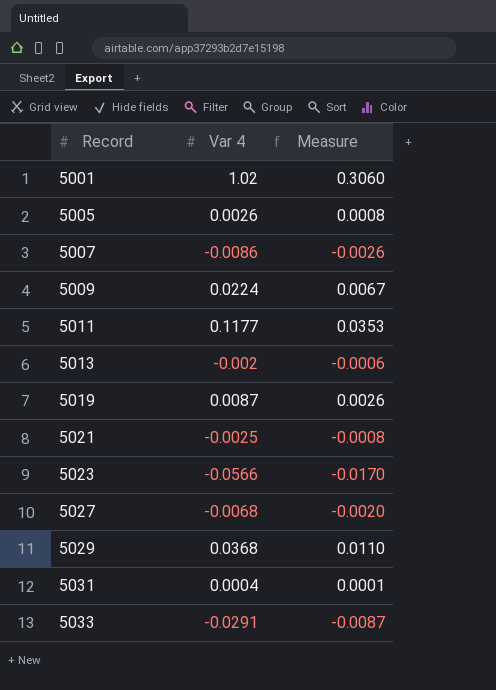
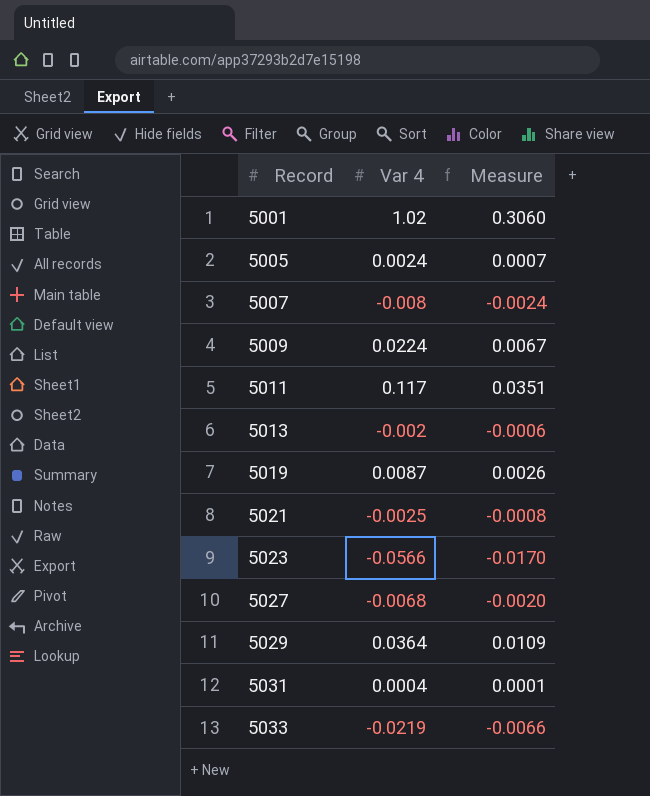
5005 | Var 4: 0.0026 -> 0.0024
5005 | Measure: 0.0008 -> 0.0007
5007 | Var 4: -0.0086 -> -0.008
5007 | Measure: -0.0026 -> -0.0024
5011 | Var 4: 0.1177 -> 0.117
5011 | Measure: 0.0353 -> 0.0351
5029 | Var 4: 0.0368 -> 0.0364
5029 | Measure: 0.0110 -> 0.0109
5033 | Var 4: -0.0291 -> -0.0219
5033 | Measure: -0.0087 -> -0.0066

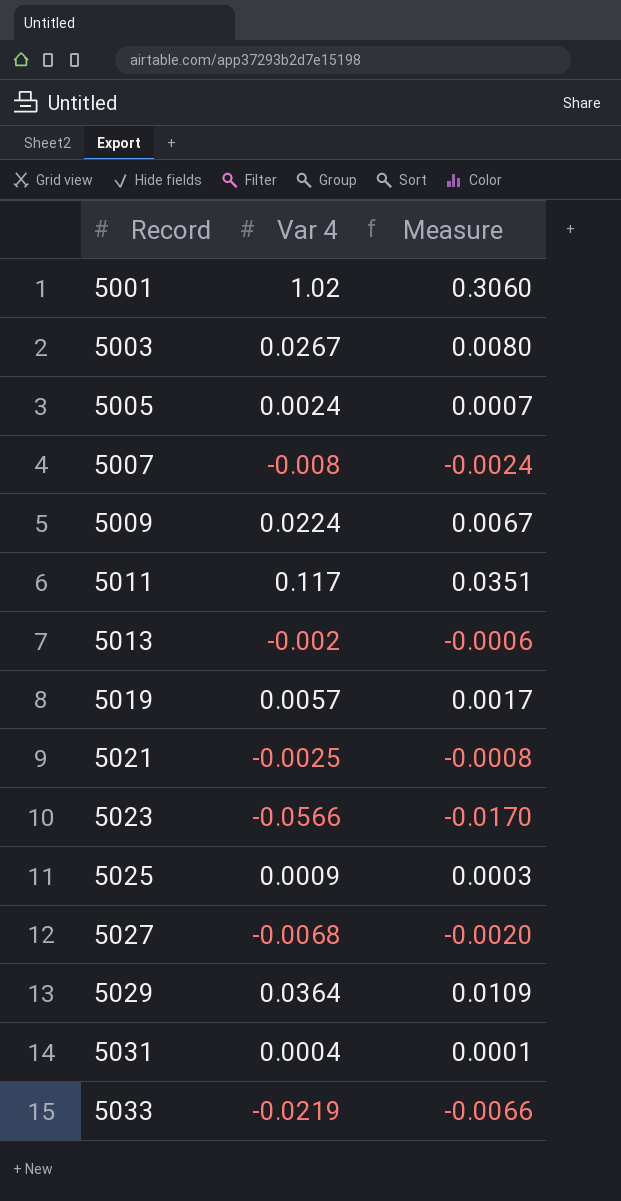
row 5003: none -> 0.0267 | 0.0080
5019 | Var 4: 0.0087 -> 0.0057
5019 | Measure: 0.0026 -> 0.0017
row 5025: none -> 0.0009 | 0.0003

